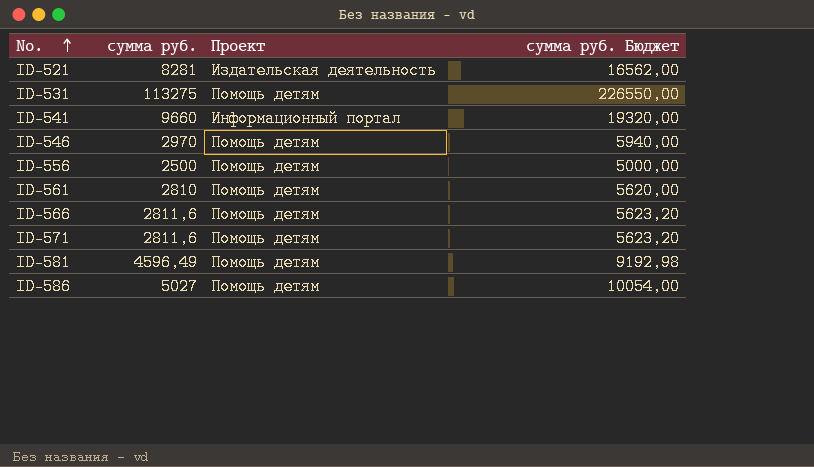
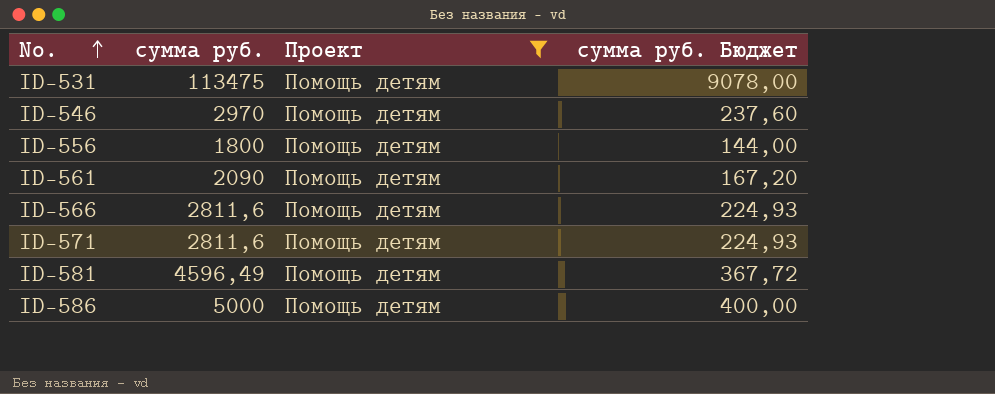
filter: none -> Проект = Помощь детям
column сумма руб. Бюджет | formula: [сумма руб.] * 2 -> [сумма руб.] * 0,08
ID-531 | сумма руб.: 113275 -> 113475
ID-556 | сумма руб.: 2500 -> 1800
ID-561 | сумма руб.: 2810 -> 2090
ID-586 | сумма руб.: 5027 -> 5000

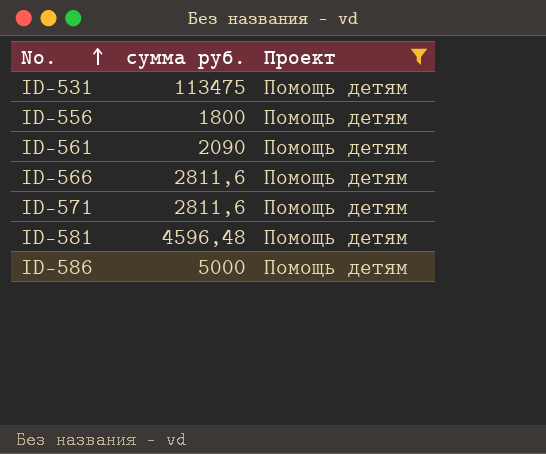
column сумма руб. Бюджет | formula: [сумма руб.] * 0,08 -> none
row ID-546: 2970 | Помощь детям | 237,60 -> none
ID-581 | сумма руб.: 4596,49 -> 4596,48

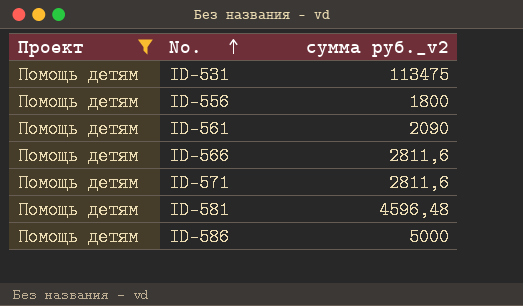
column Проект | position: 3 -> 1
column name: сумма руб. -> сумма руб._v2

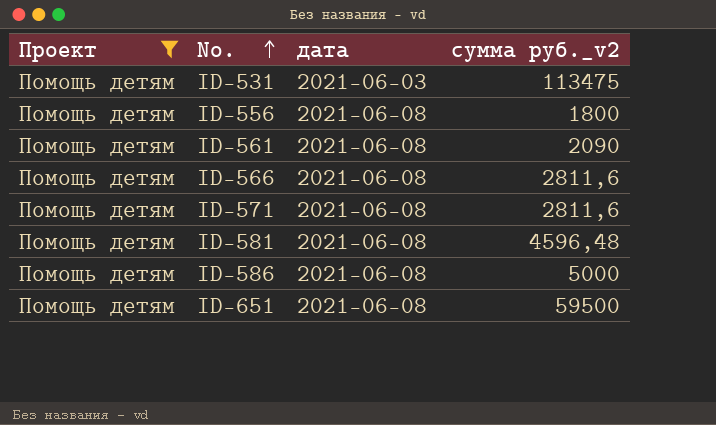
column дата | position: none -> 3
row ID-651: none -> Помощь детям | 2021-06-08 | 59500

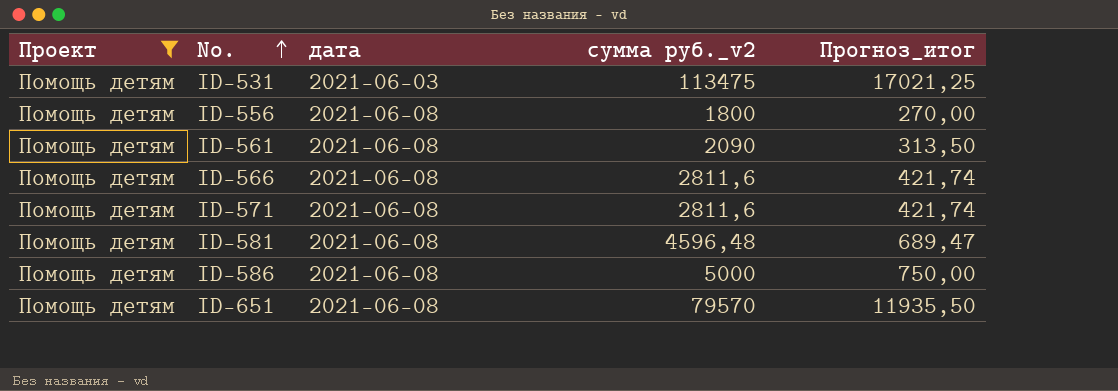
column Прогноз_итог | formula: none -> [сумма руб._v2] * 0,15
ID-651 | сумма руб._v2: 59500 -> 79570

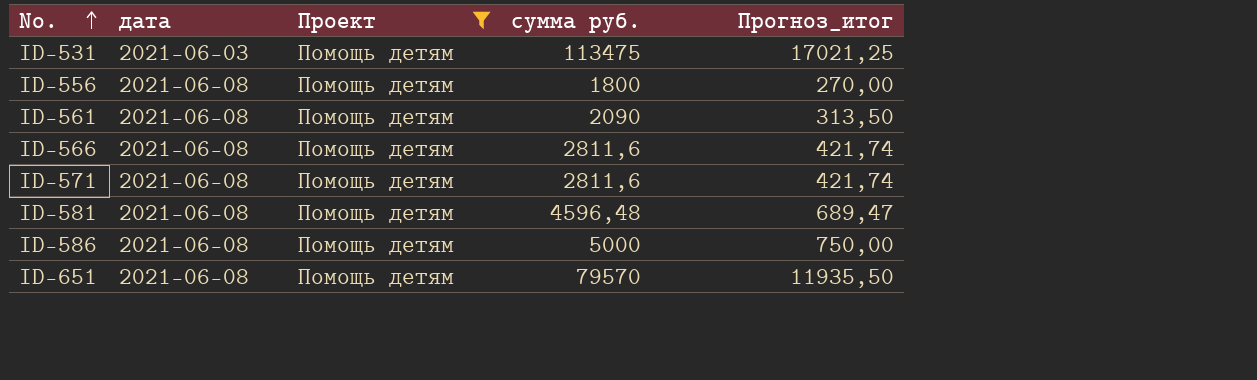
column Проект | position: 1 -> 3
column name: сумма руб._v2 -> сумма руб.

